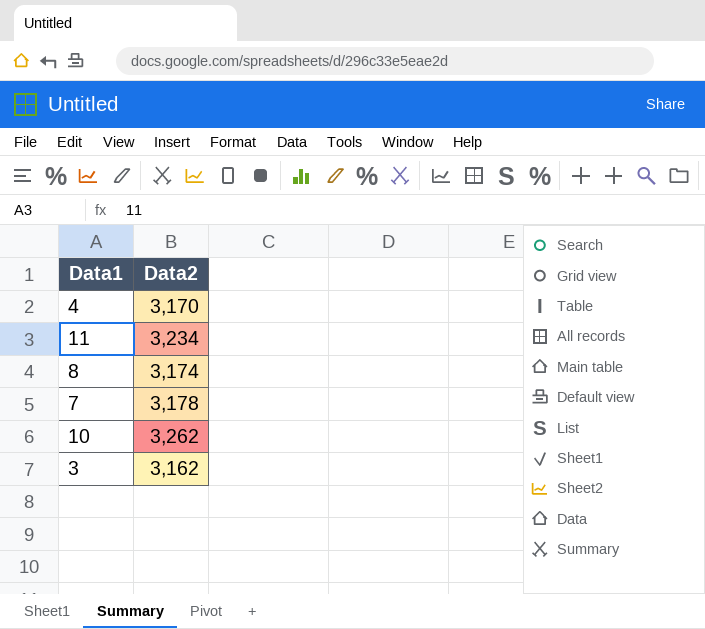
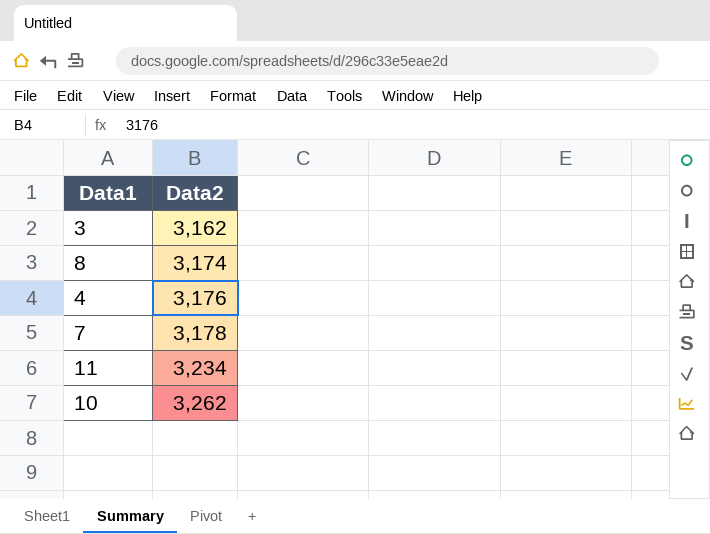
row order: none -> Data2 ascending
4 | Data2: 3,170 -> 3,176

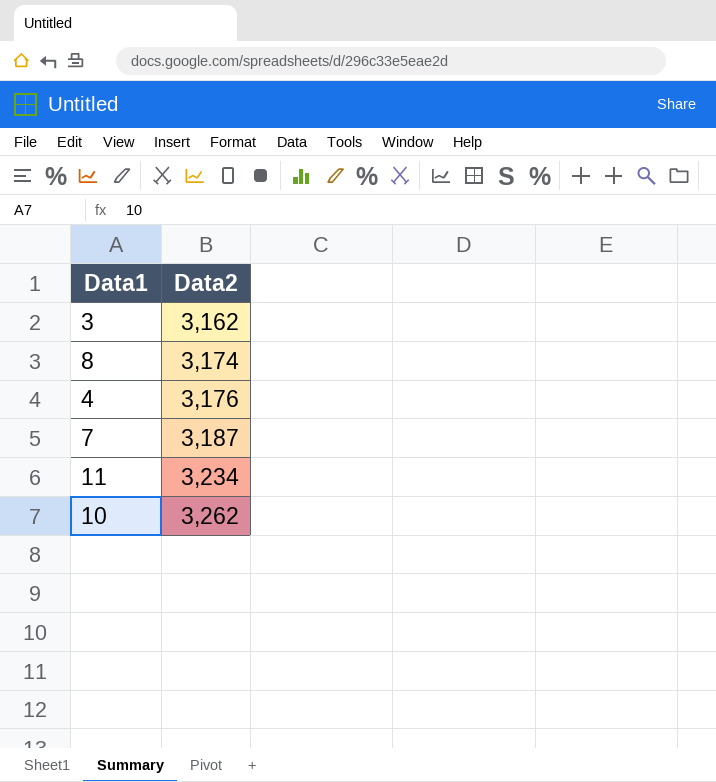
7 | Data2: 3,178 -> 3,187

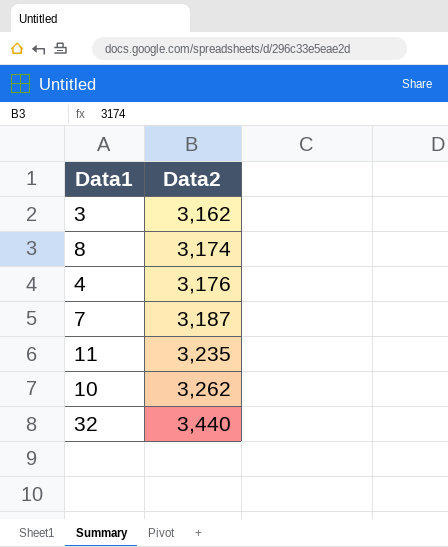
11 | Data2: 3,234 -> 3,235
row 32: none -> 3,440

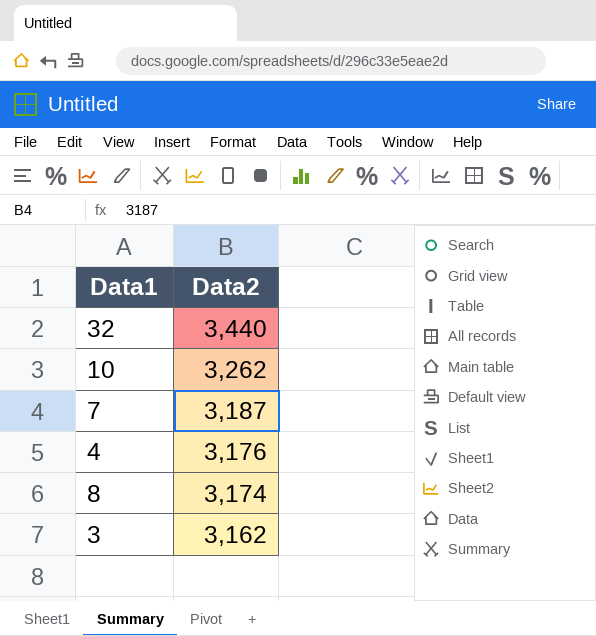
row order: Data2 ascending -> Data2 descending
row 11: 3,235 -> none

